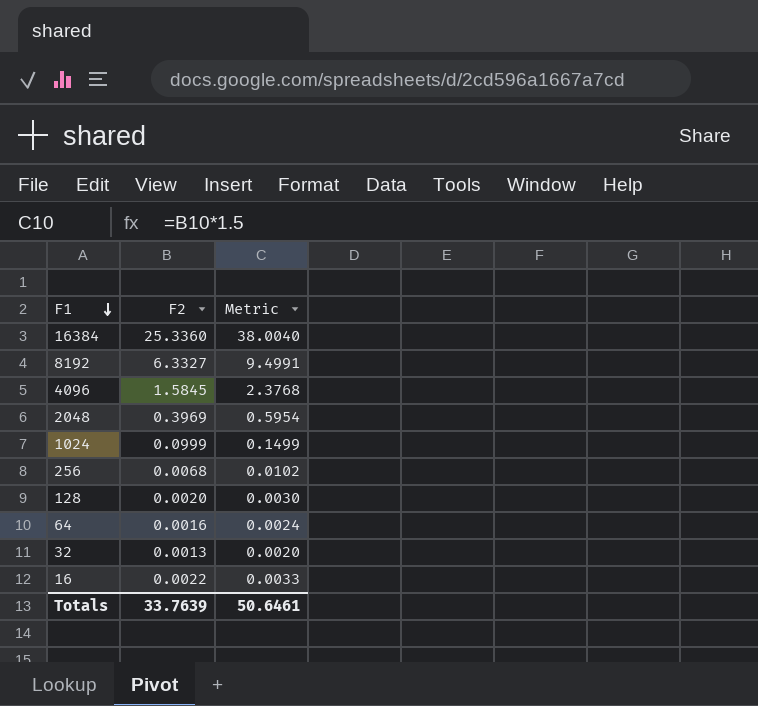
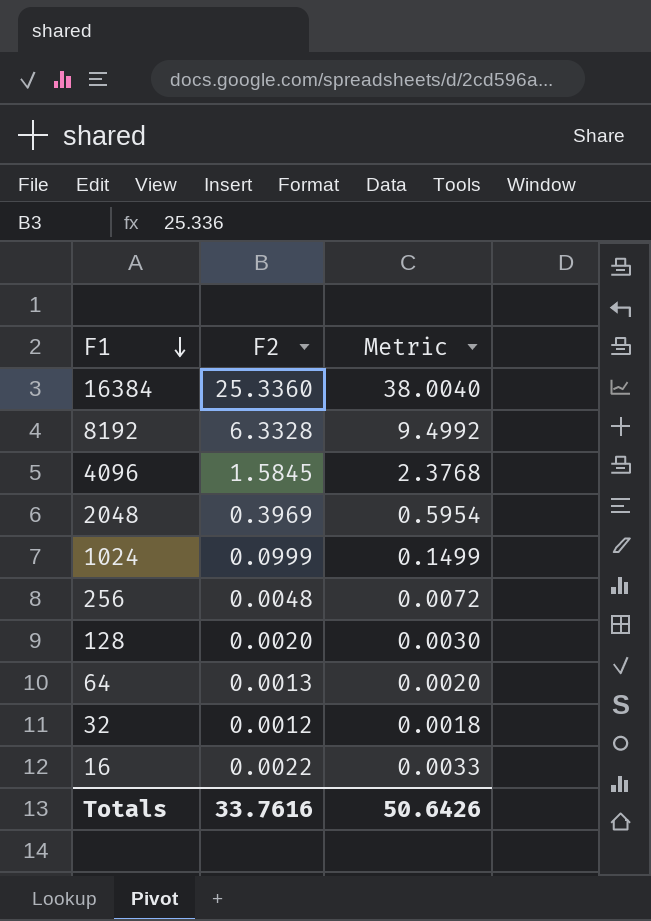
8192 | F2: 6.3327 -> 6.3328
8192 | Metric: 9.4991 -> 9.4992
256 | F2: 0.0068 -> 0.0048
256 | Metric: 0.0102 -> 0.0072
64 | F2: 0.0016 -> 0.0013
64 | Metric: 0.0024 -> 0.0020
32 | F2: 0.0013 -> 0.0012
32 | Metric: 0.0020 -> 0.0018
Totals | F2: 33.7639 -> 33.7616
Totals | Metric: 50.6461 -> 50.6426

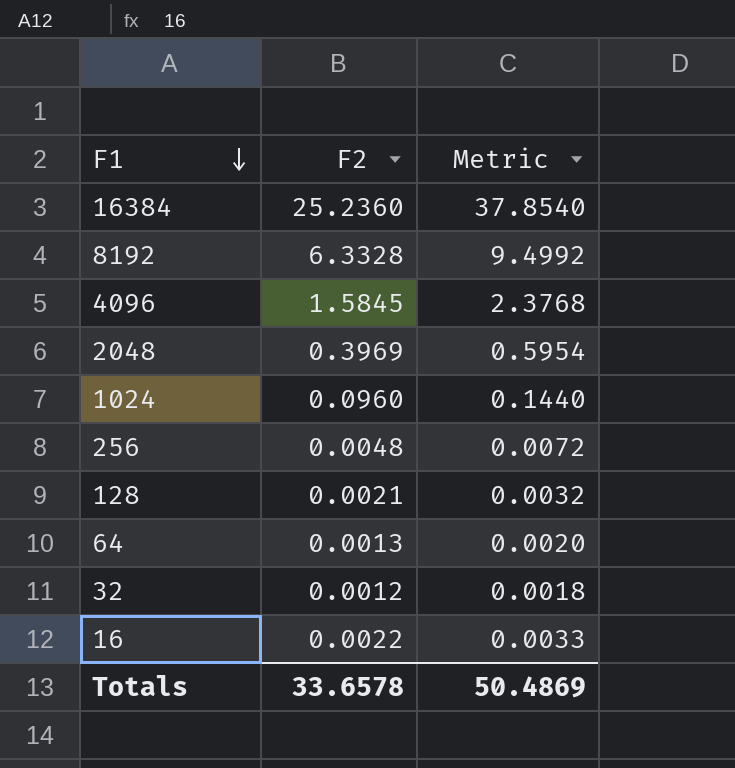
16384 | F2: 25.3360 -> 25.2360
16384 | Metric: 38.0040 -> 37.8540
1024 | F2: 0.0999 -> 0.0960
1024 | Metric: 0.1499 -> 0.1440
128 | F2: 0.0020 -> 0.0021
128 | Metric: 0.0030 -> 0.0032
Totals | F2: 33.7616 -> 33.6578
Totals | Metric: 50.6426 -> 50.4869

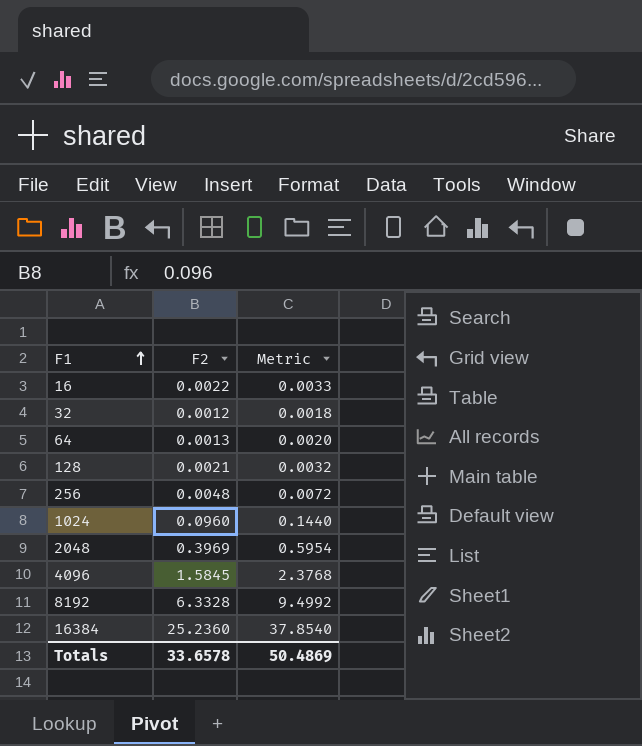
row order: F1 descending -> F1 ascending

